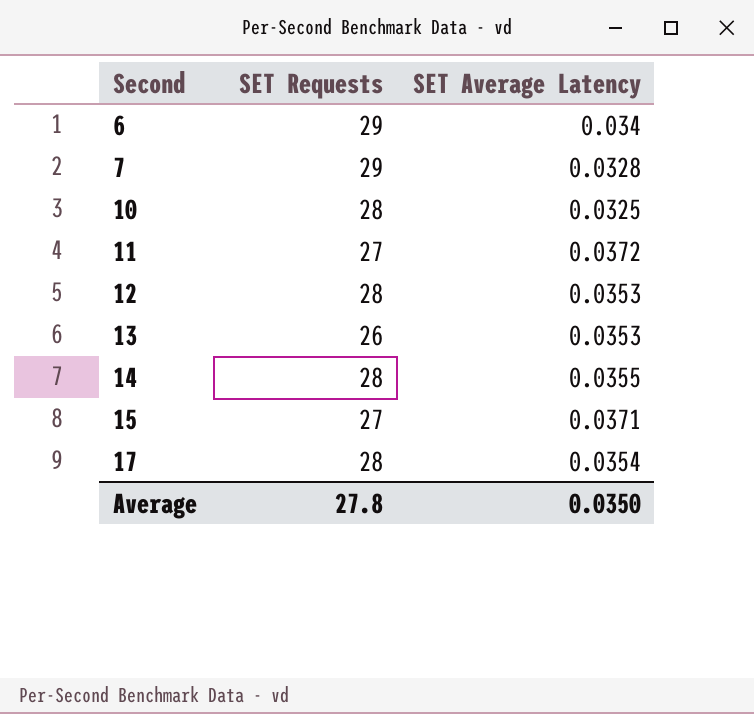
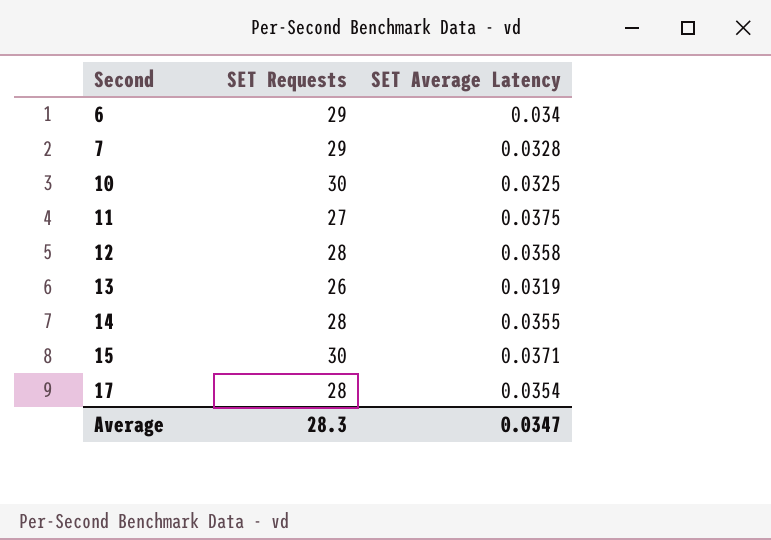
10 | SET Requests: 28 -> 30
11 | SET Average Latency: 0.0372 -> 0.0375
12 | SET Average Latency: 0.0353 -> 0.0358
13 | SET Average Latency: 0.0353 -> 0.0319
15 | SET Requests: 27 -> 30
Average | SET Requests: 27.8 -> 28.3
Average | SET Average Latency: 0.0350 -> 0.0347

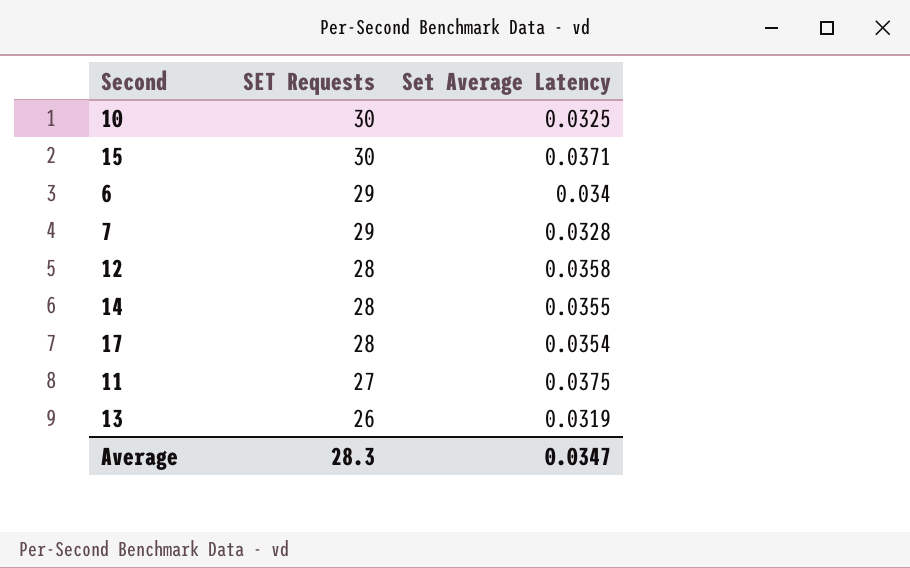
row order: Second ascending -> SET Requests descending
column name: SET Average Latency -> Set Average Latency

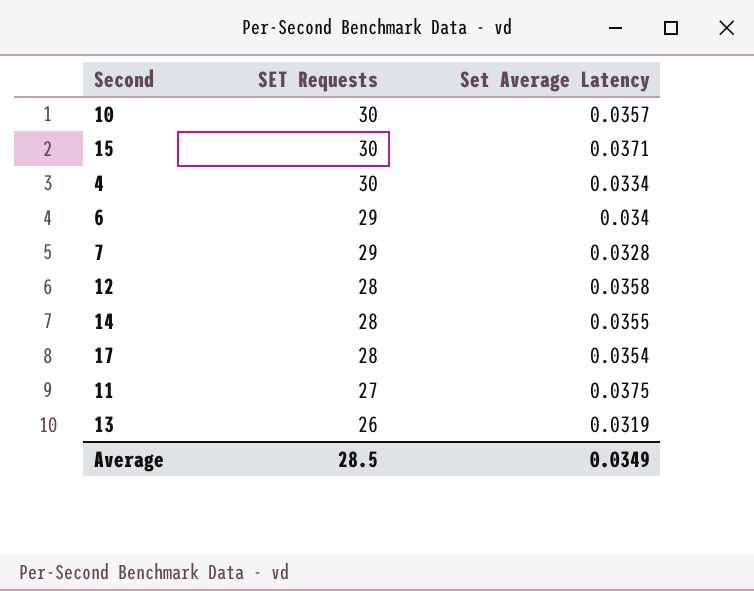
10 | Set Average Latency: 0.0325 -> 0.0357
row 4: none -> 30 | 0.0334
Average | SET Requests: 28.3 -> 28.5
Average | Set Average Latency: 0.0347 -> 0.0349

